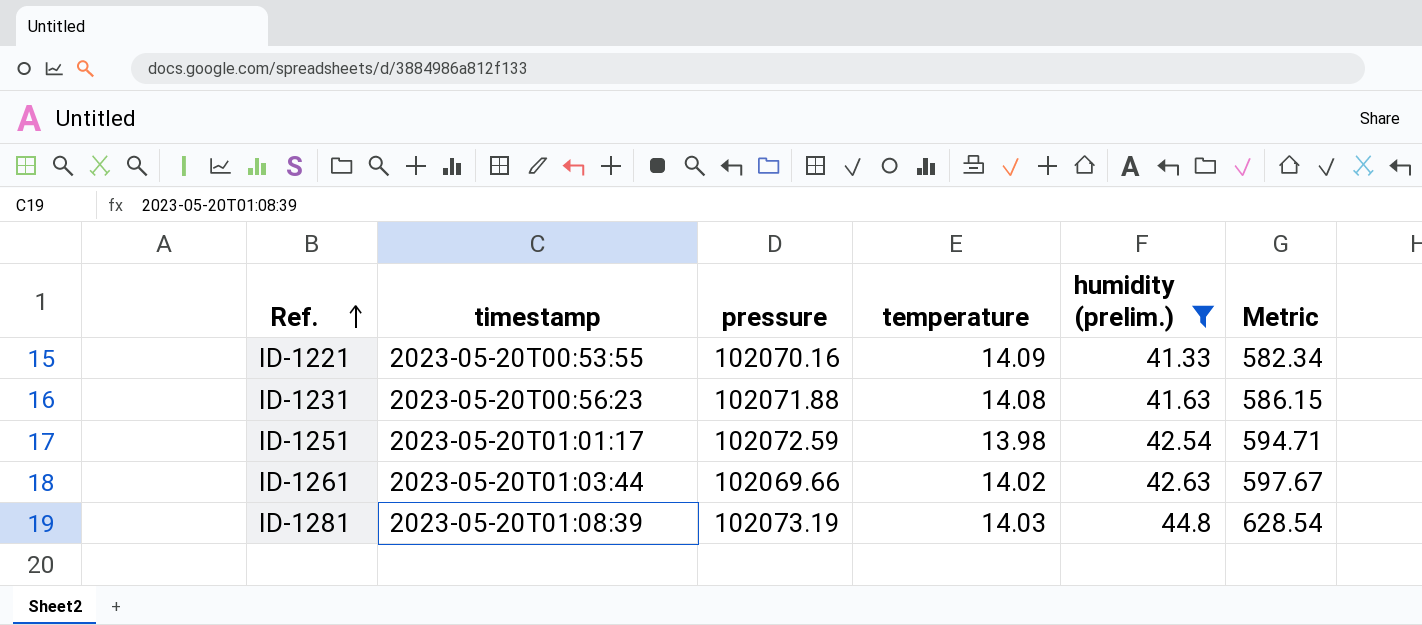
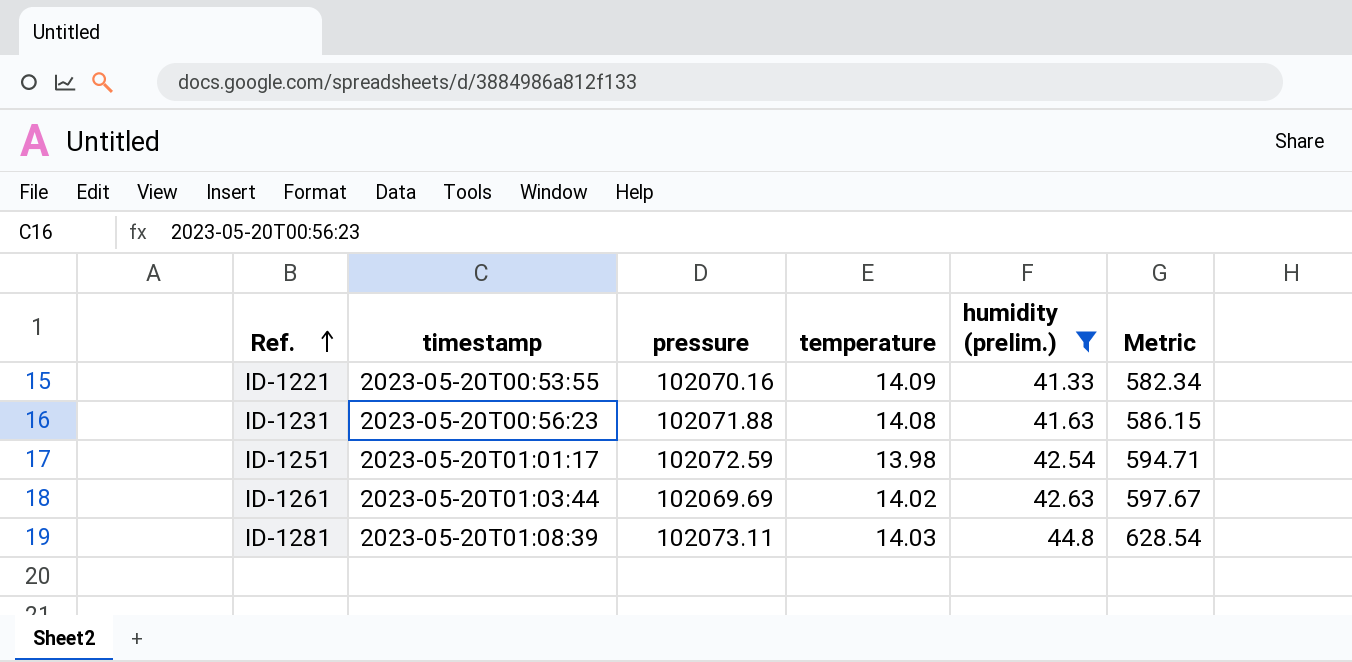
ID-1261 | pressure: 102069.66 -> 102069.69
ID-1281 | pressure: 102073.19 -> 102073.11

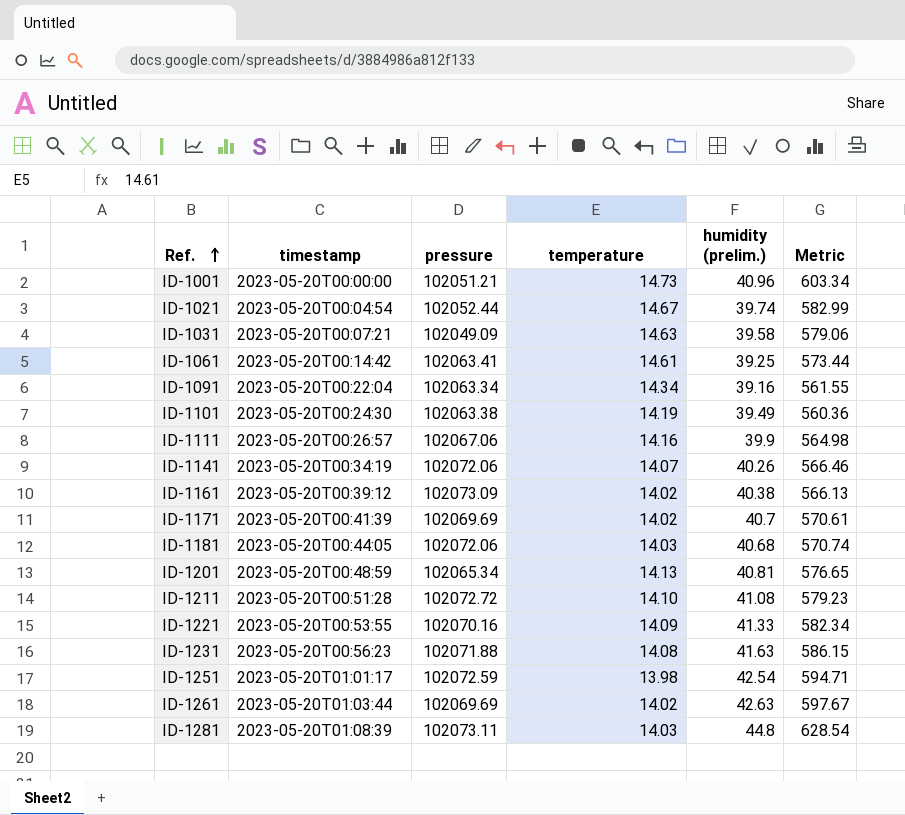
filter: humidity (prelim.) >= 41.33 -> none

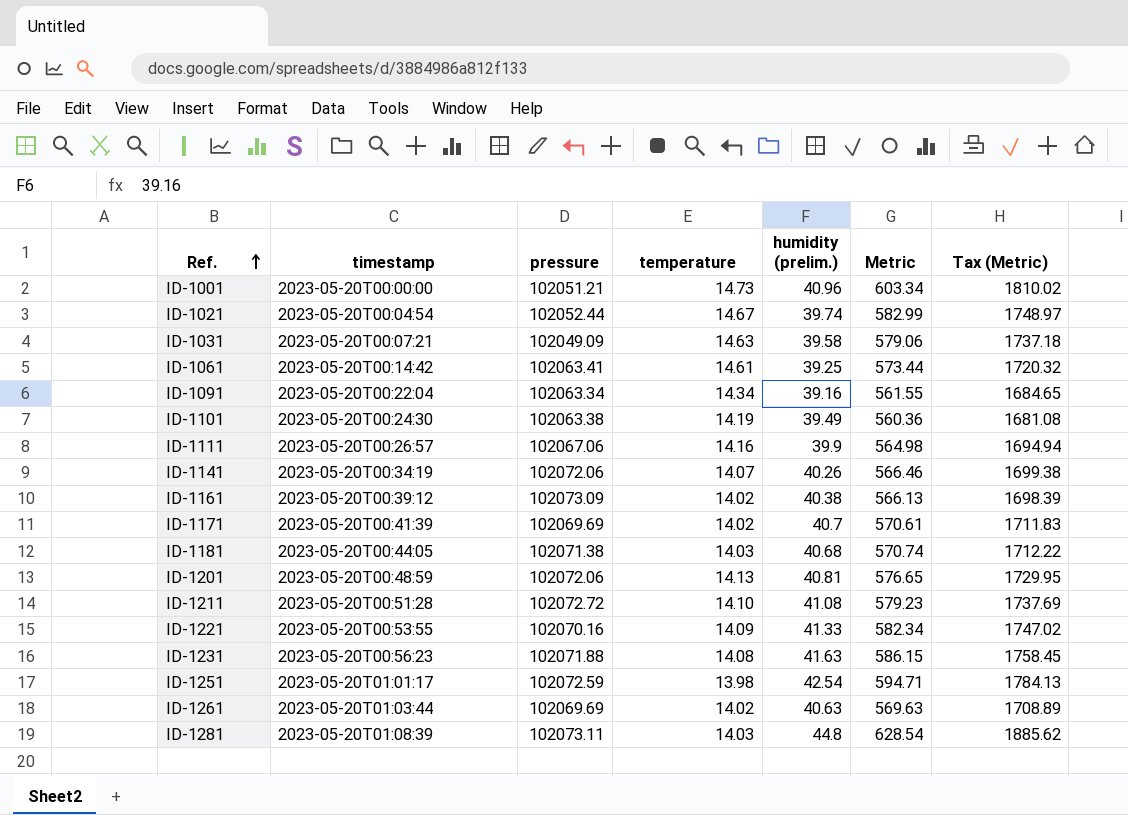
column Tax (Metric) | formula: none -> [Metric] * 3
ID-1181 | pressure: 102072.06 -> 102071.38
ID-1201 | pressure: 102065.34 -> 102072.06
ID-1261 | humidity (prelim.): 42.63 -> 40.63
ID-1261 | Metric: 597.67 -> 569.63

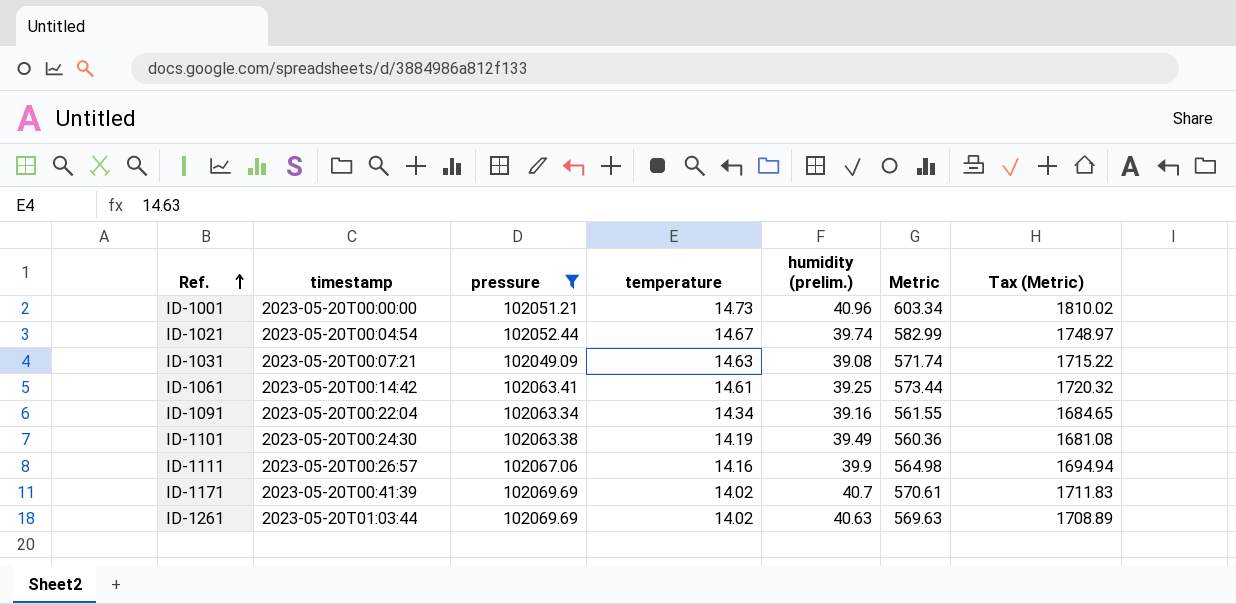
filter: none -> pressure <= 102069.69
ID-1031 | humidity (prelim.): 39.58 -> 39.08
ID-1031 | Metric: 579.06 -> 571.74
ID-1031 | Tax (Metric): 1737.18 -> 1715.22

